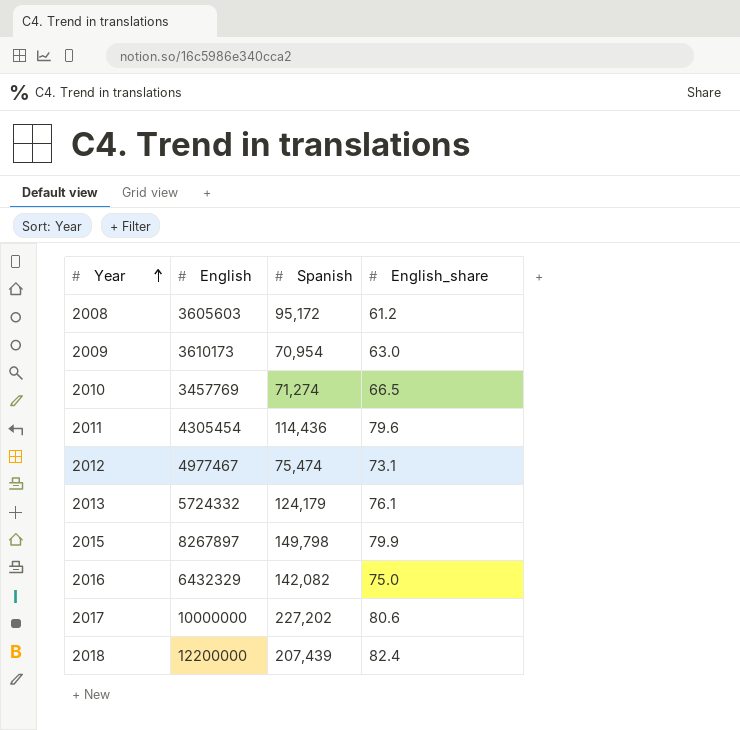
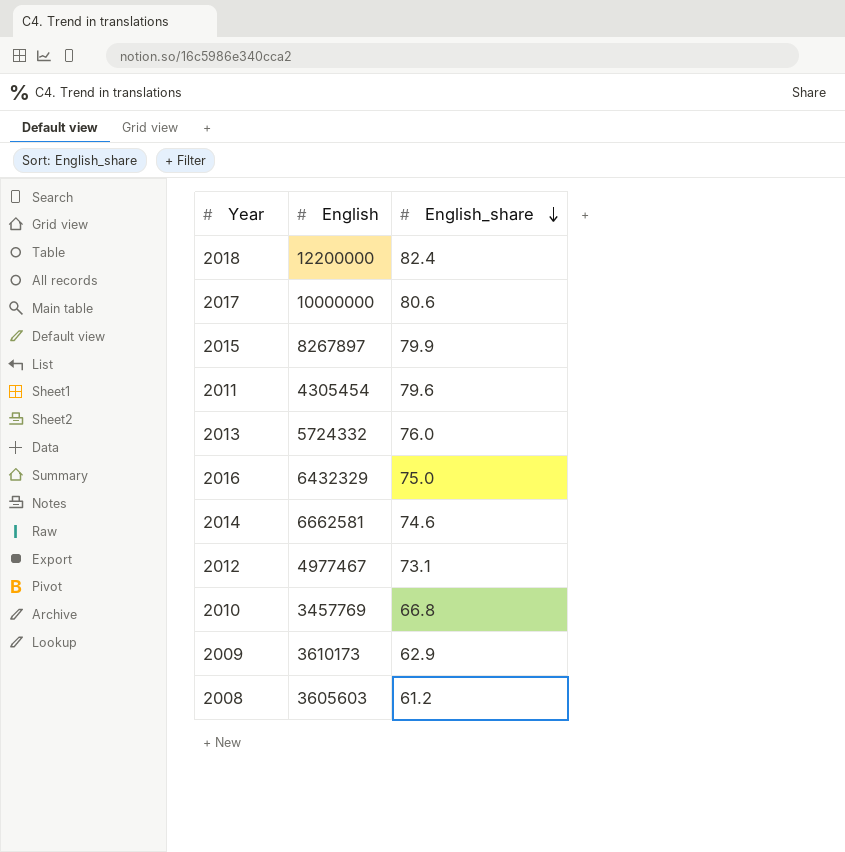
row order: Year ascending -> English_share descending
column Spanish | position: 3 -> none
2013 | English_share: 76.1 -> 76.0
row 2014: none -> 6662581 | 74.6
2010 | English_share: 66.5 -> 66.8
2009 | English_share: 63.0 -> 62.9

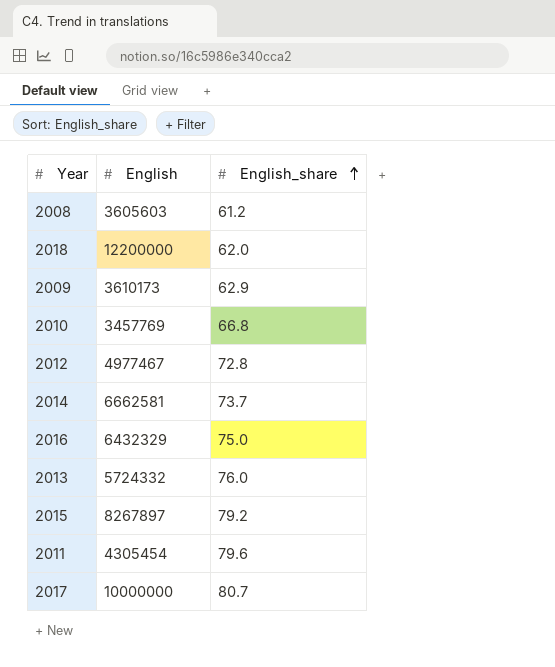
row order: English_share descending -> English_share ascending
2018 | English_share: 82.4 -> 62.0
2012 | English_share: 73.1 -> 72.8
2014 | English_share: 74.6 -> 73.7
2015 | English_share: 79.9 -> 79.2
2017 | English_share: 80.6 -> 80.7

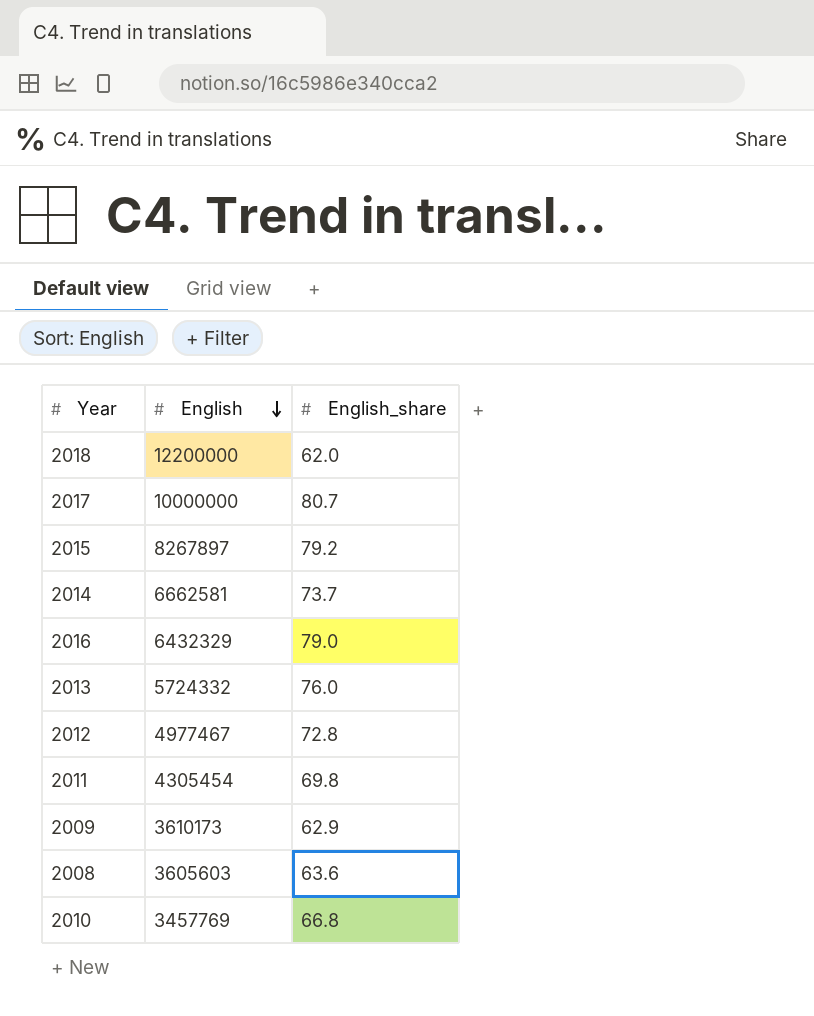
row order: English_share ascending -> English descending
2016 | English_share: 75.0 -> 79.0
2011 | English_share: 79.6 -> 69.8
2008 | English_share: 61.2 -> 63.6

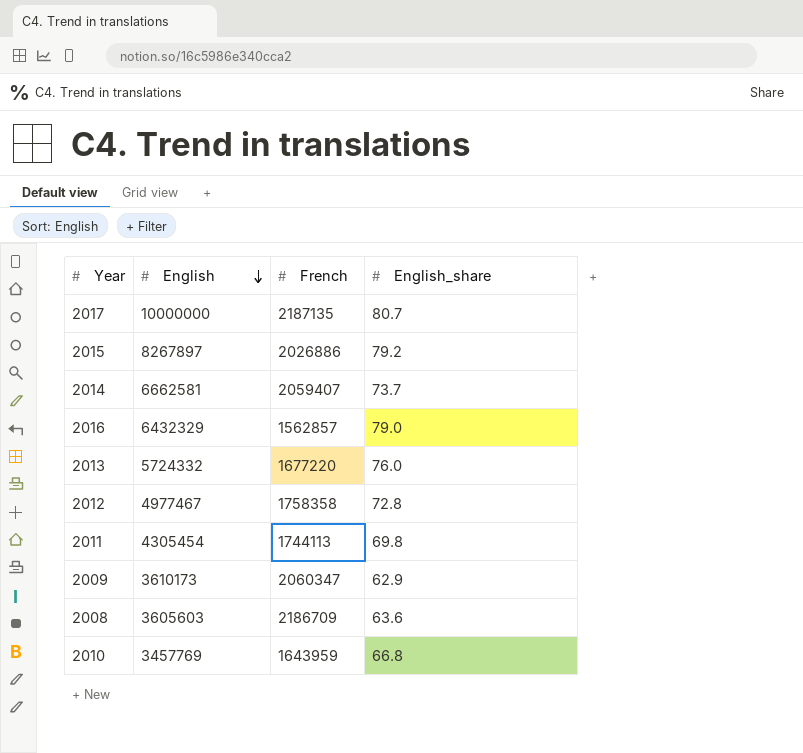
column French | position: none -> 3
row 2018: 12200000 | 62.0 -> none

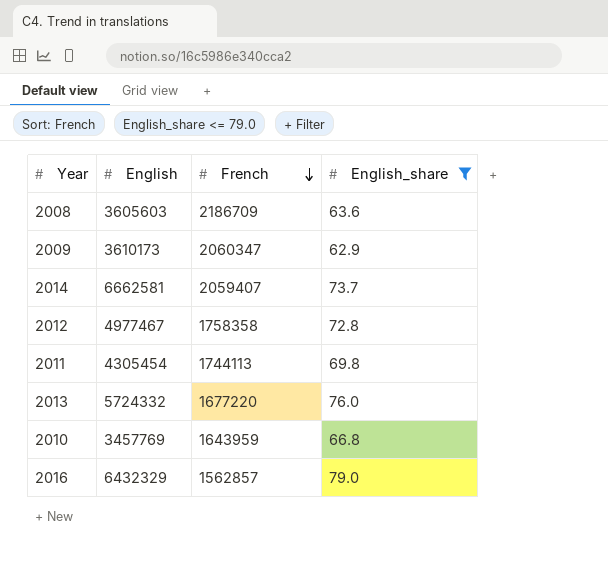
filter: none -> English_share <= 79.0
row order: English descending -> French descending

